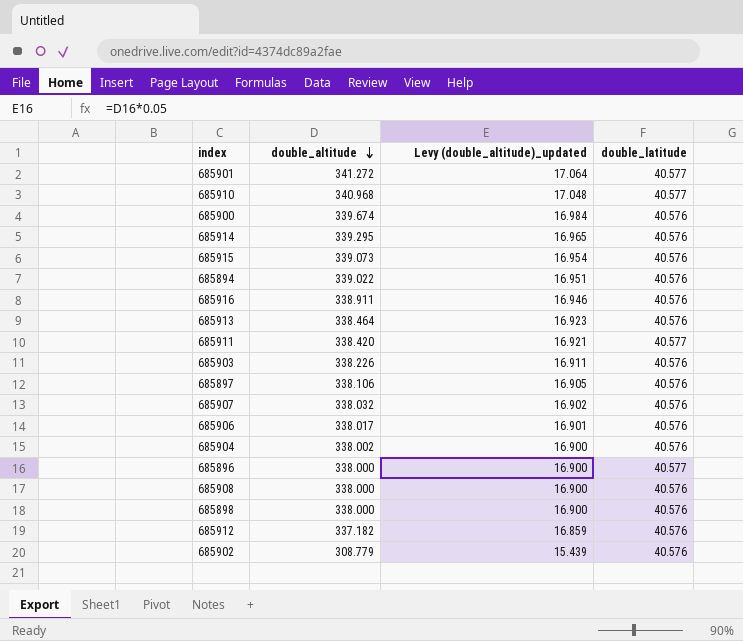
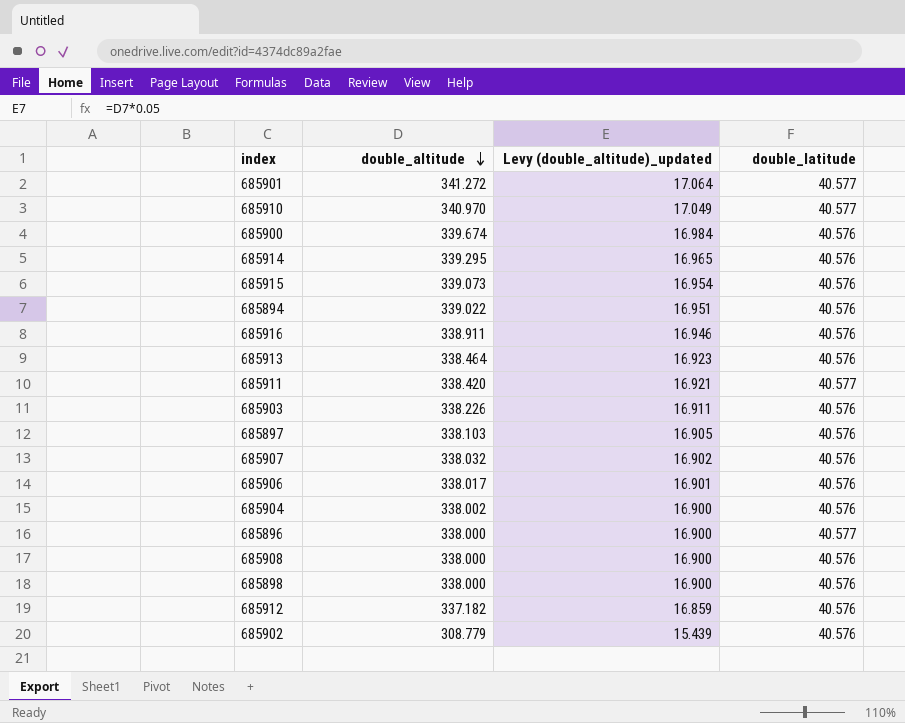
685910 | double_altitude: 340.968 -> 340.970
685910 | Levy (double_altitude)_updated: 17.048 -> 17.049
685897 | double_altitude: 338.106 -> 338.103

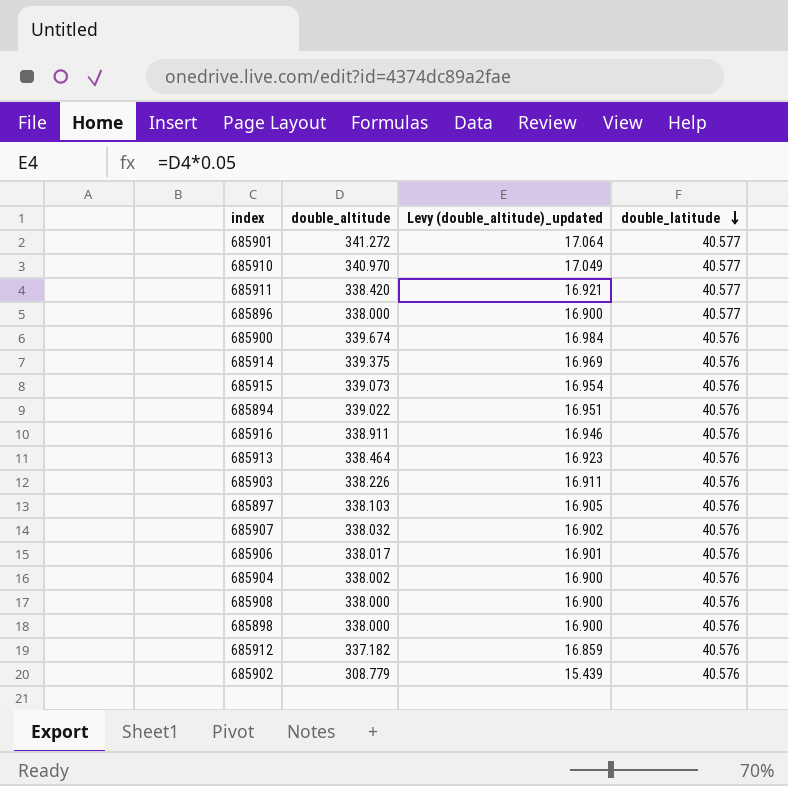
row order: double_altitude descending -> double_latitude descending
685914 | double_altitude: 339.295 -> 339.375
685914 | Levy (double_altitude)_updated: 16.965 -> 16.969

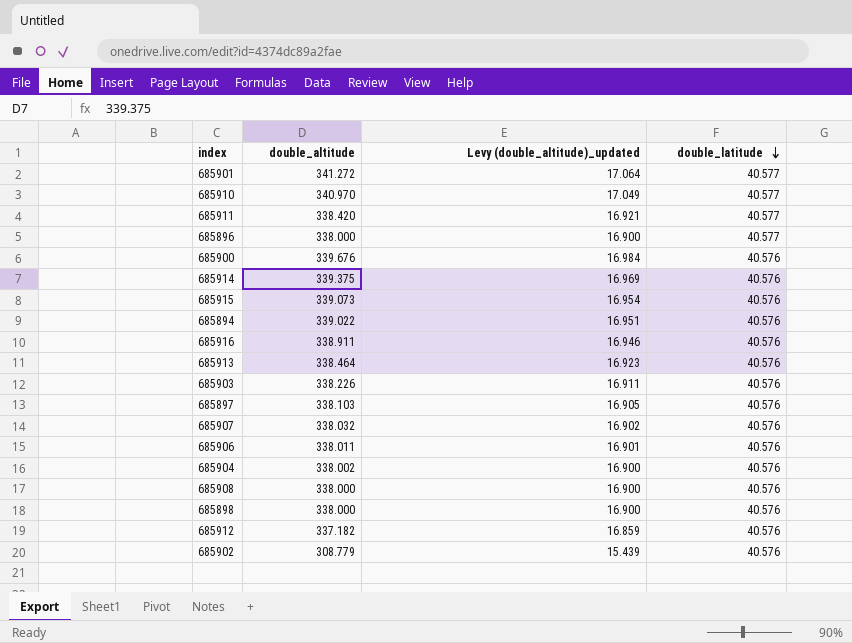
685900 | double_altitude: 339.674 -> 339.676
685906 | double_altitude: 338.017 -> 338.011

